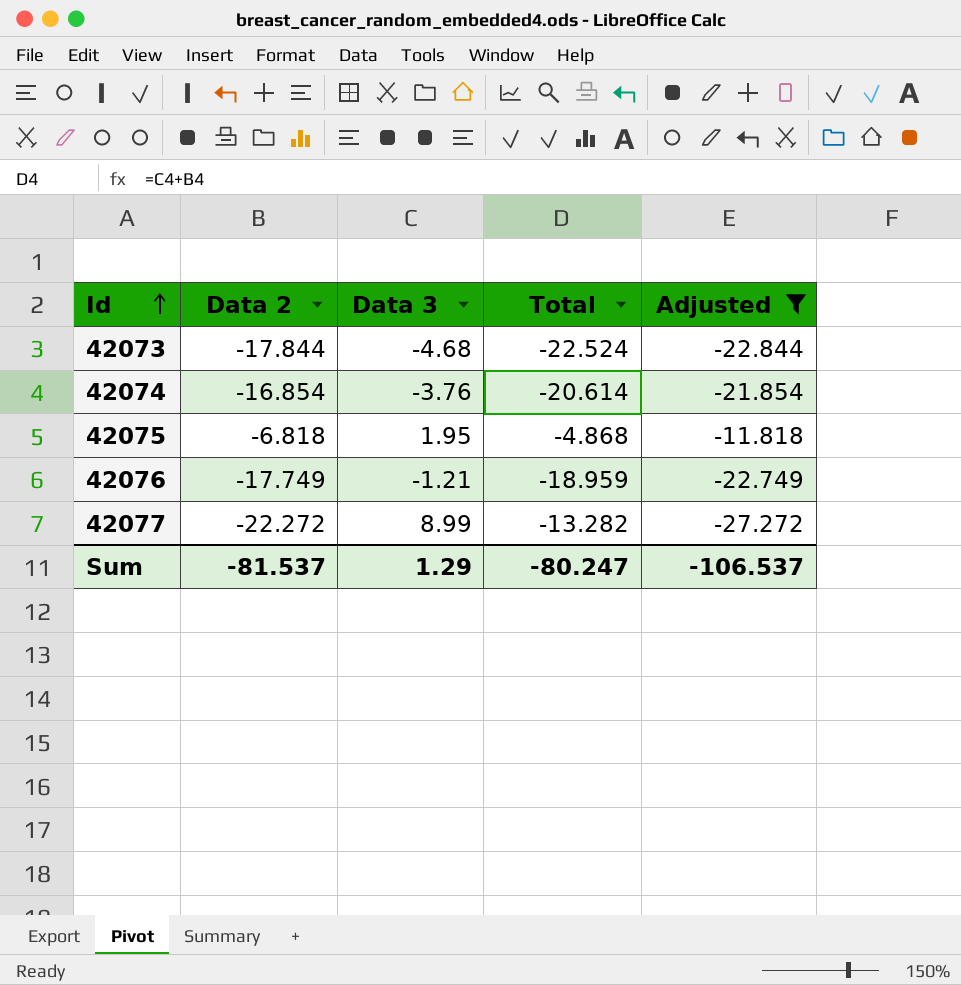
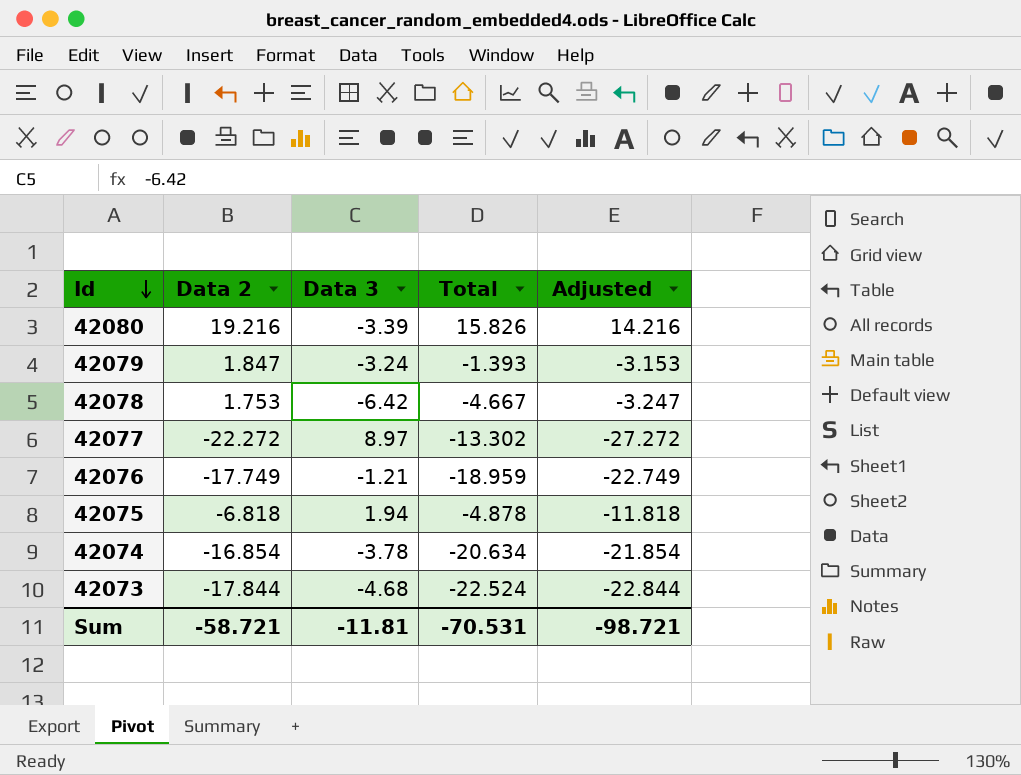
filter: Adjusted <= -11.818 -> none
row order: Id ascending -> Id descending
42077 | Data 3: 8.99 -> 8.97
42077 | Total: -13.282 -> -13.302
42075 | Data 3: 1.95 -> 1.94
42075 | Total: -4.868 -> -4.878
42074 | Data 3: -3.76 -> -3.78
42074 | Total: -20.614 -> -20.634
Sum | Data 2: -81.537 -> -58.721
Sum | Data 3: 1.29 -> -11.81
Sum | Total: -80.247 -> -70.531
Sum | Adjusted: -106.537 -> -98.721

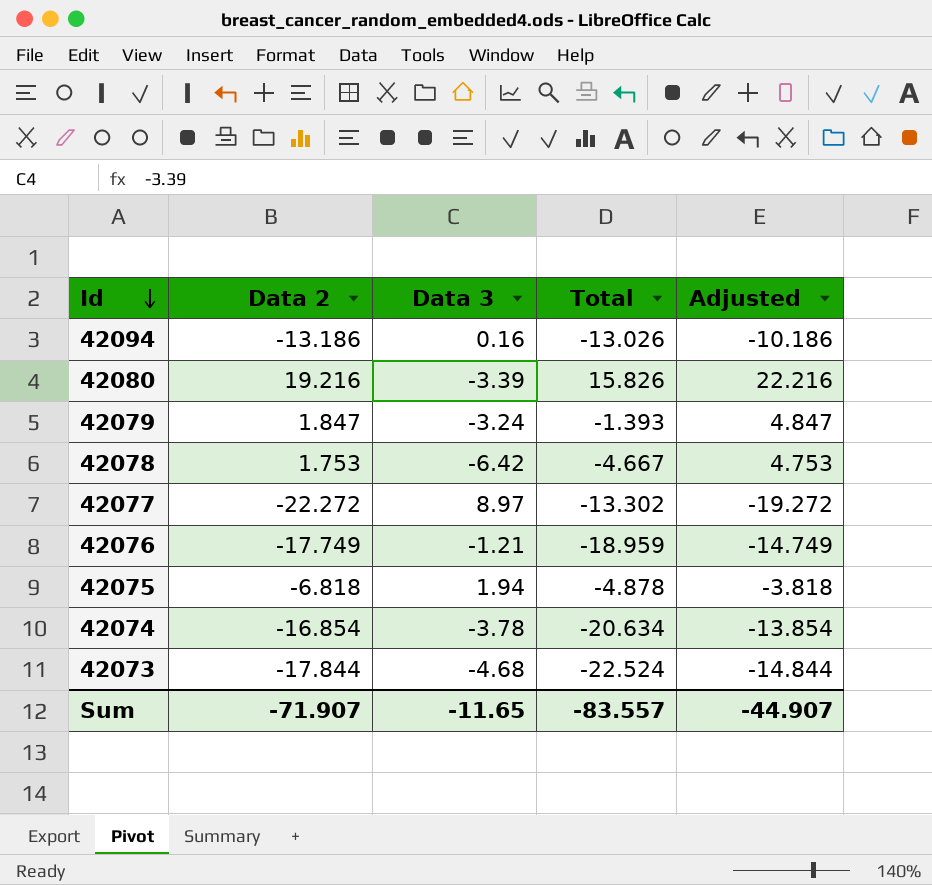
column Adjusted | formula: [Data 2] - 5 -> [Data 2] + 3
row 42094: none -> -13.186 | 0.16 | -13.026 | -10.186
Sum | Data 2: -58.721 -> -71.907
Sum | Data 3: -11.81 -> -11.65
Sum | Total: -70.531 -> -83.557
Sum | Adjusted: -98.721 -> -44.907

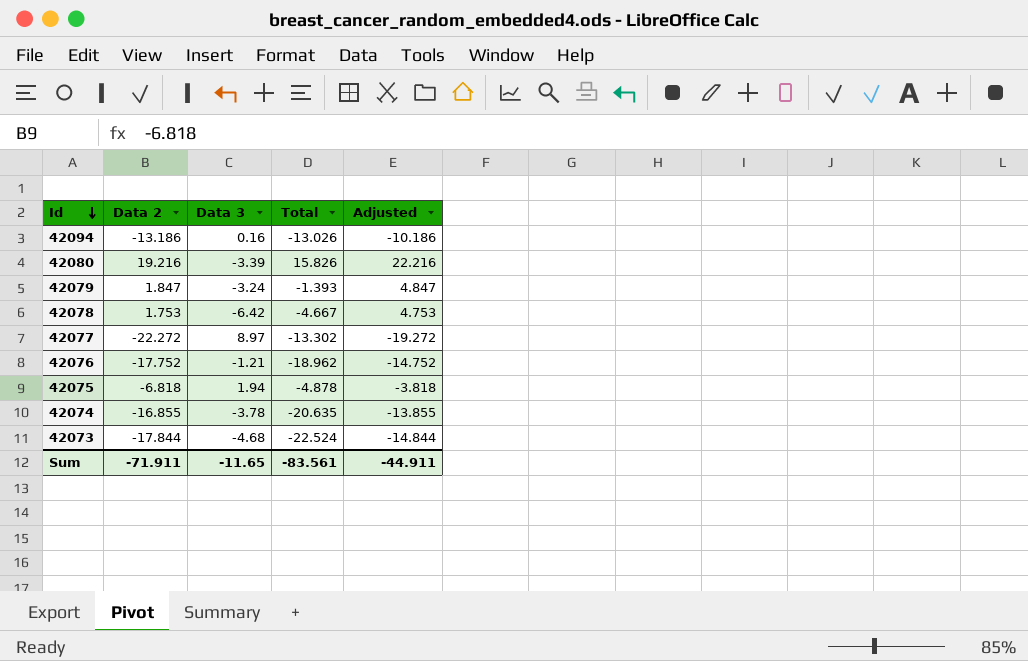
42076 | Data 2: -17.749 -> -17.752
42076 | Total: -18.959 -> -18.962
42076 | Adjusted: -14.749 -> -14.752
42074 | Data 2: -16.854 -> -16.855
42074 | Total: -20.634 -> -20.635
42074 | Adjusted: -13.854 -> -13.855
Sum | Data 2: -71.907 -> -71.911
Sum | Total: -83.557 -> -83.561
Sum | Adjusted: -44.907 -> -44.911

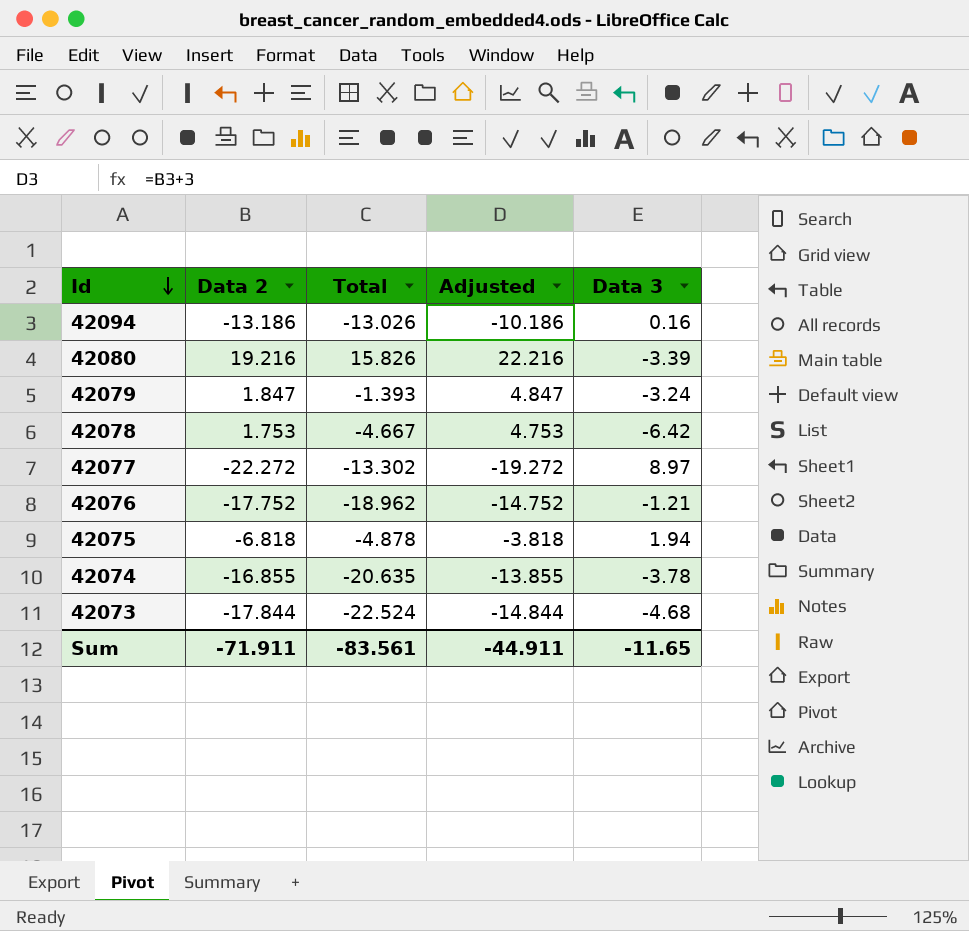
column Data 3 | position: 3 -> 5

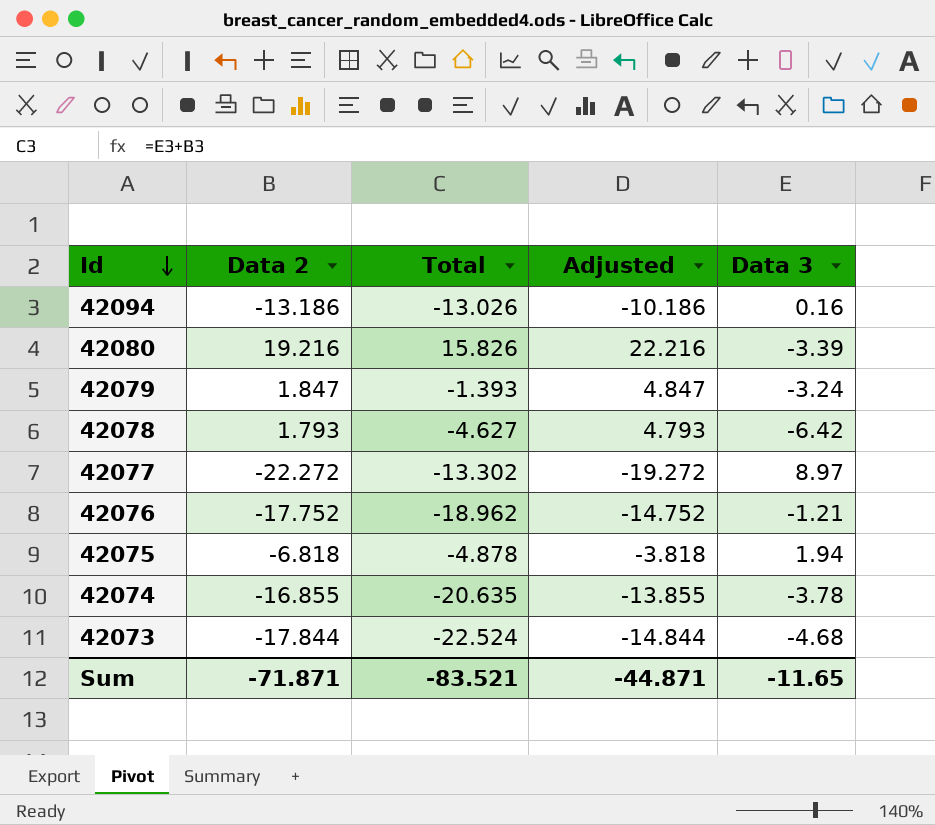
42078 | Data 2: 1.753 -> 1.793
42078 | Total: -4.667 -> -4.627
42078 | Adjusted: 4.753 -> 4.793
Sum | Data 2: -71.911 -> -71.871
Sum | Total: -83.561 -> -83.521
Sum | Adjusted: -44.911 -> -44.871

